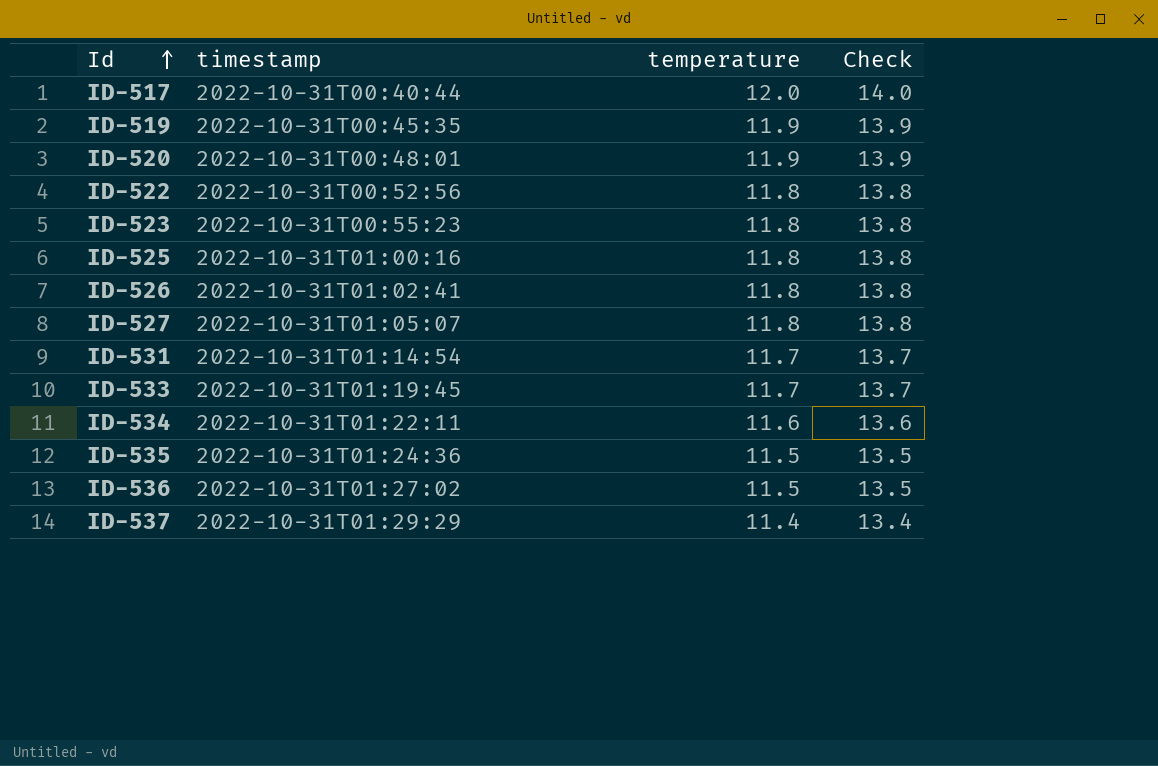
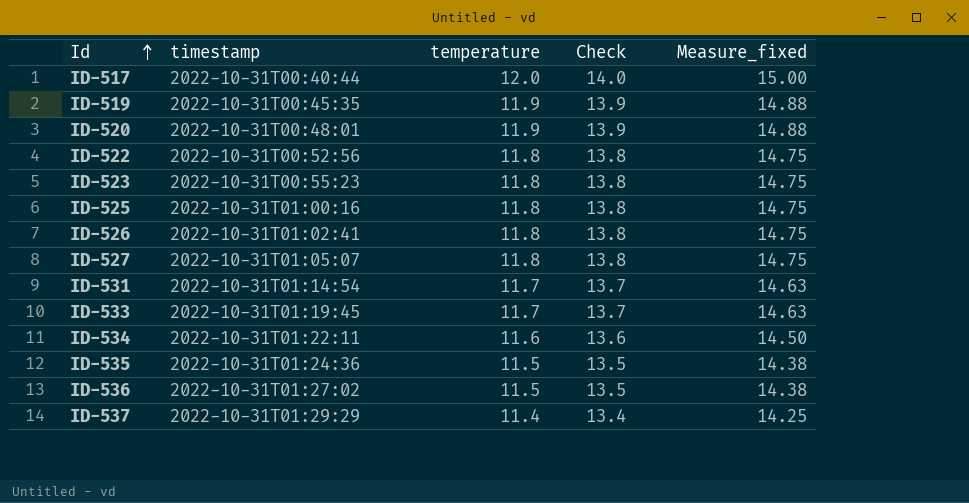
column Measure_fixed | formula: none -> [temperature] * 1.25

